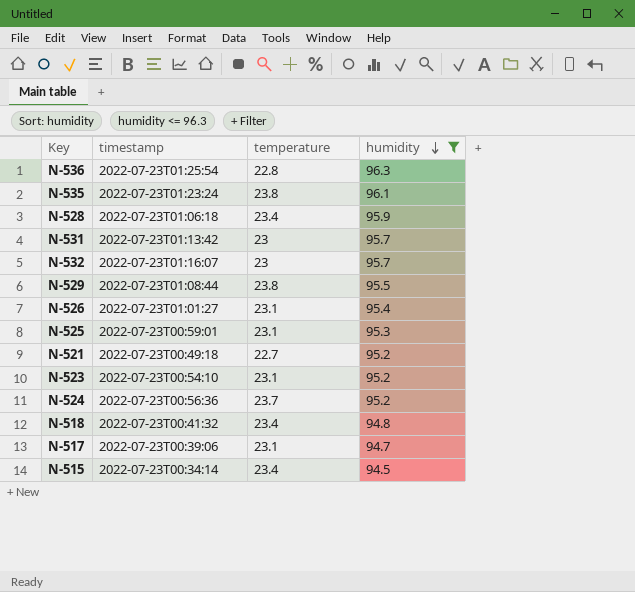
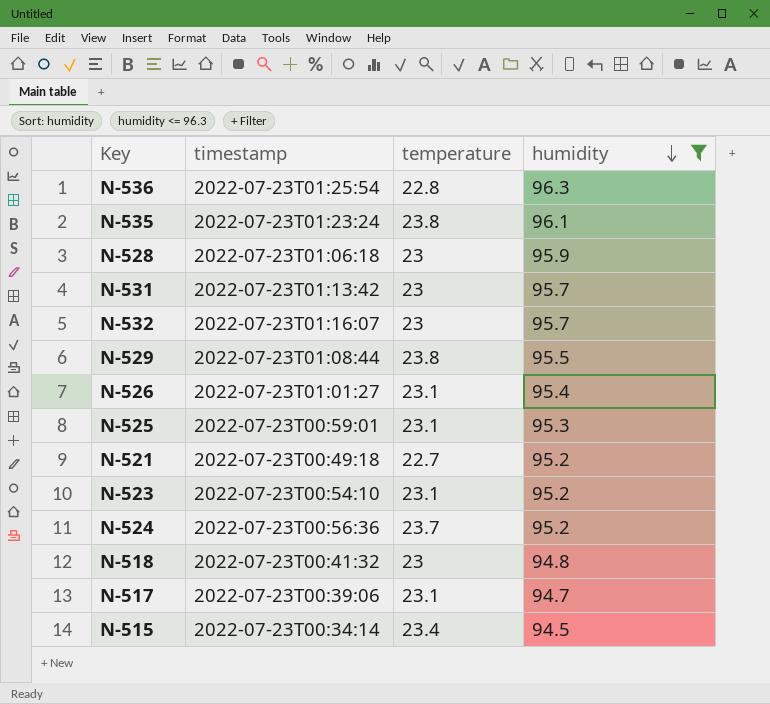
N-528 | temperature: 23.4 -> 23
N-518 | temperature: 23.4 -> 23

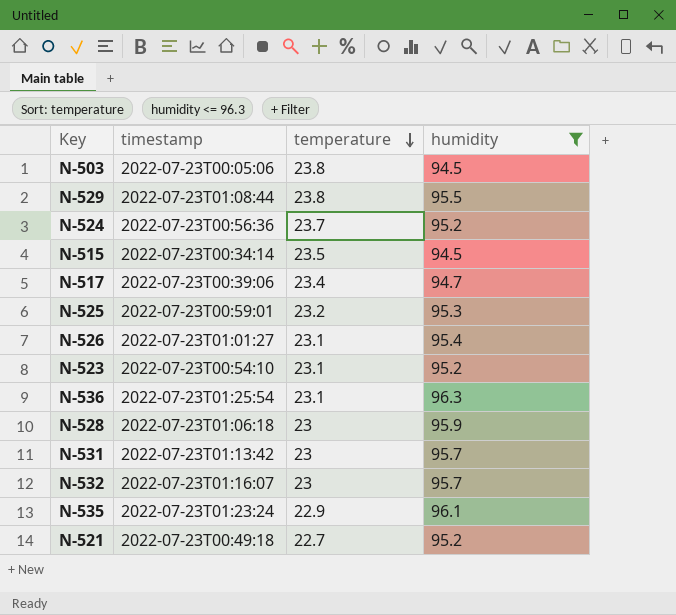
row order: humidity descending -> temperature descending
row N-518: 2022-07-23T00:41:32 | 23 | 94.8 -> none
row N-503: none -> 2022-07-23T00:05:06 | 23.8 | 94.5
N-515 | temperature: 23.4 -> 23.5
N-517 | temperature: 23.1 -> 23.4
N-525 | temperature: 23.1 -> 23.2
N-536 | temperature: 22.8 -> 23.1
N-535 | temperature: 23.8 -> 22.9

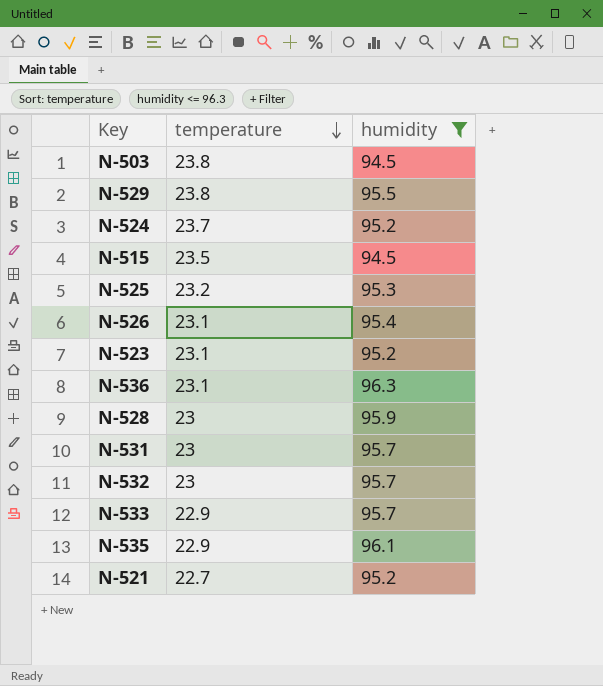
column timestamp | position: 2 -> none
row N-517: 2022-07-23T00:39:06 | 23.4 | 94.7 -> none
row N-533: none -> 22.9 | 95.7

